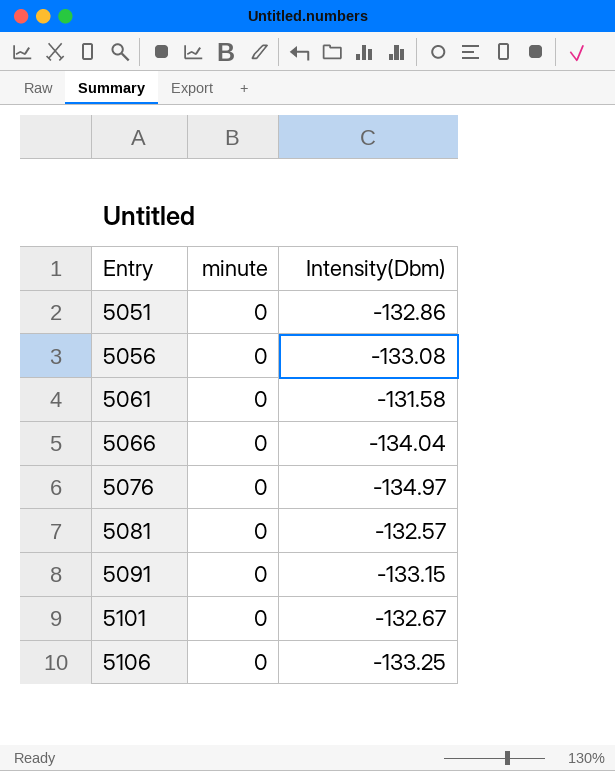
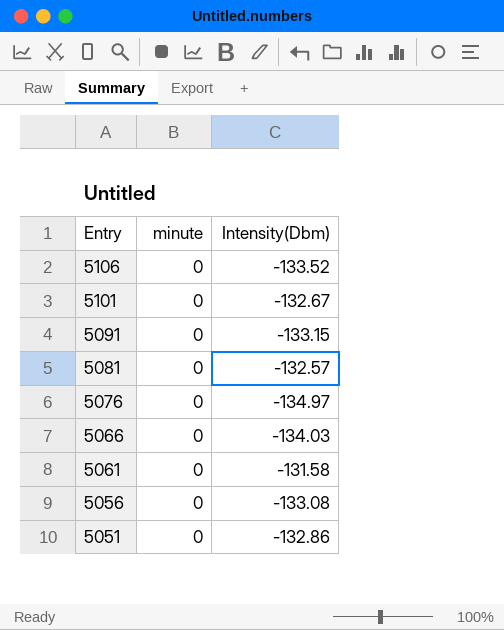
row order: Entry ascending -> Entry descending
5106 | Intensity(Dbm): -133.25 -> -133.52
5066 | Intensity(Dbm): -134.04 -> -134.03

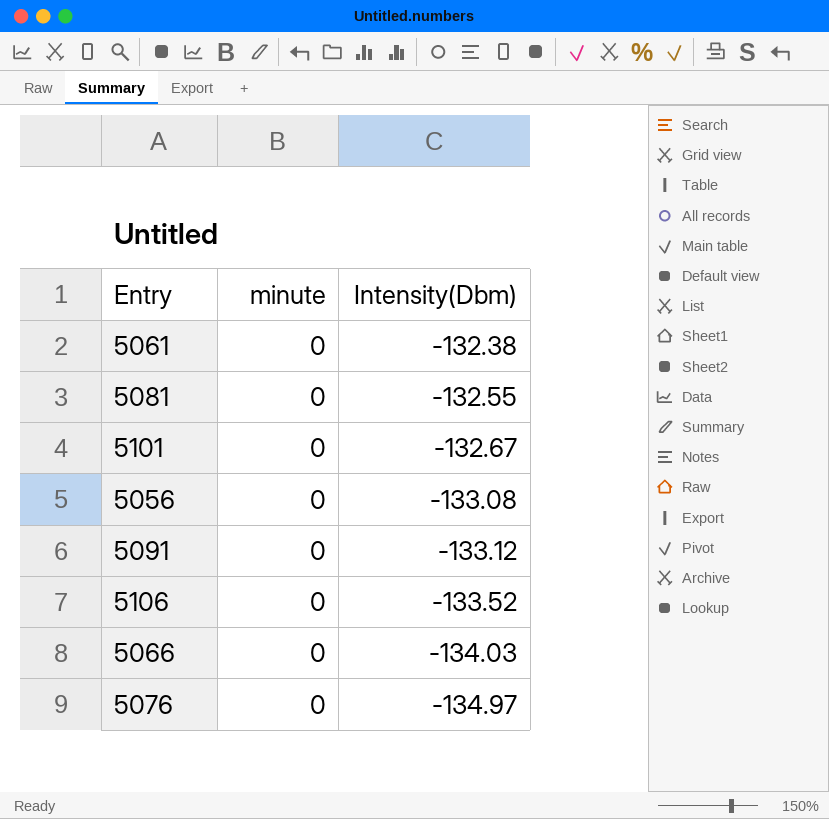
row order: Entry descending -> Intensity(Dbm) descending
row 5051: 0 | -132.86 -> none
5061 | Intensity(Dbm): -131.58 -> -132.38
5081 | Intensity(Dbm): -132.57 -> -132.55
5091 | Intensity(Dbm): -133.15 -> -133.12

